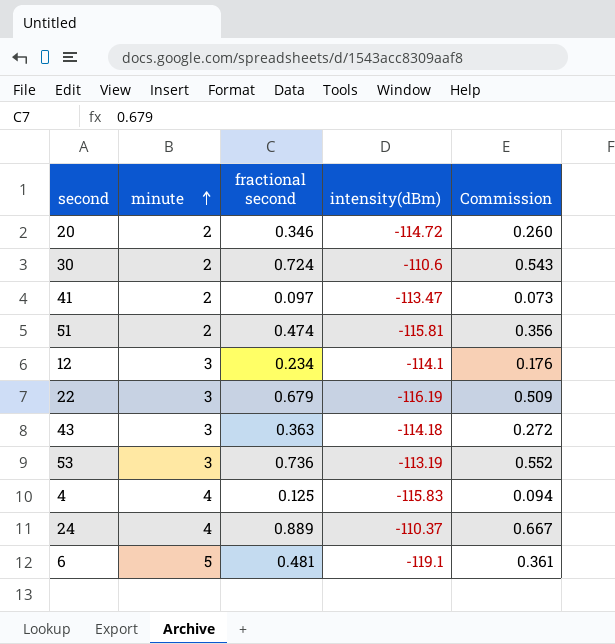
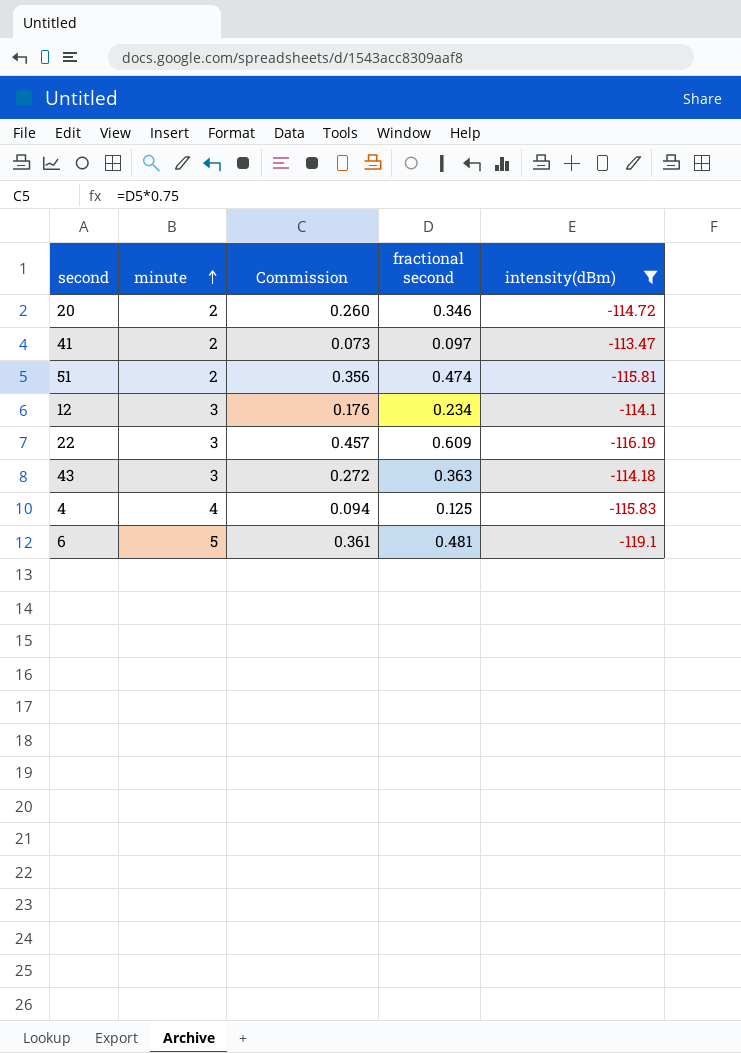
filter: none -> intensity(dBm) <= -113.47
column Commission | position: 5 -> 3
22 | Commission: 0.509 -> 0.457
22 | fractional second: 0.679 -> 0.609

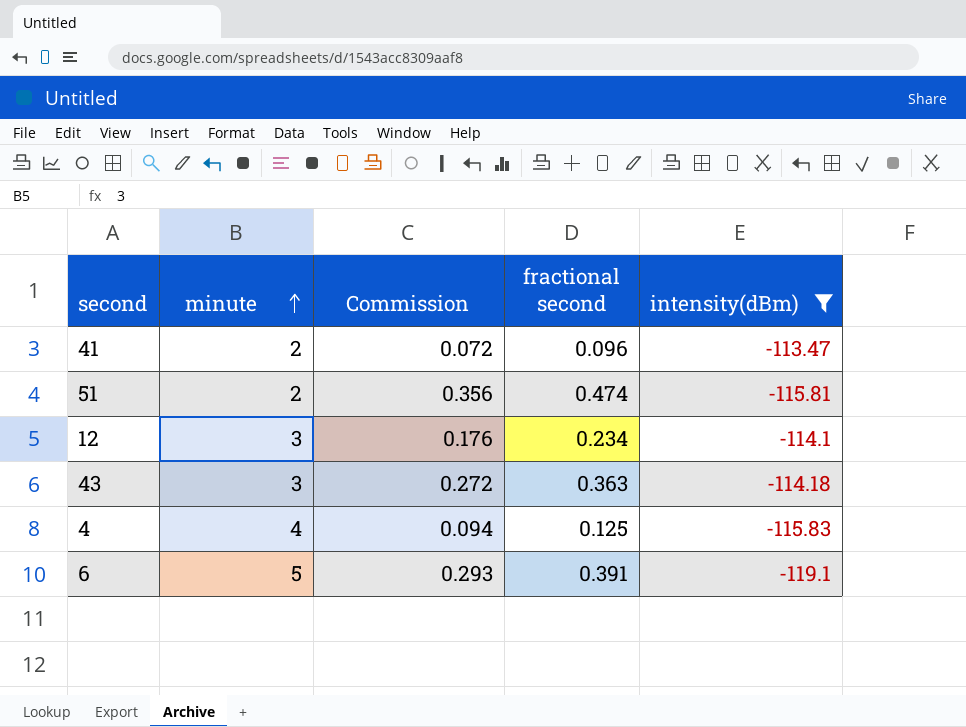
row 20: 2 | 0.260 | 0.346 | -114.72 -> none
row 22: 3 | 0.457 | 0.609 | -116.19 -> none
41 | Commission: 0.073 -> 0.072
41 | fractional second: 0.097 -> 0.096
6 | Commission: 0.361 -> 0.293
6 | fractional second: 0.481 -> 0.391

